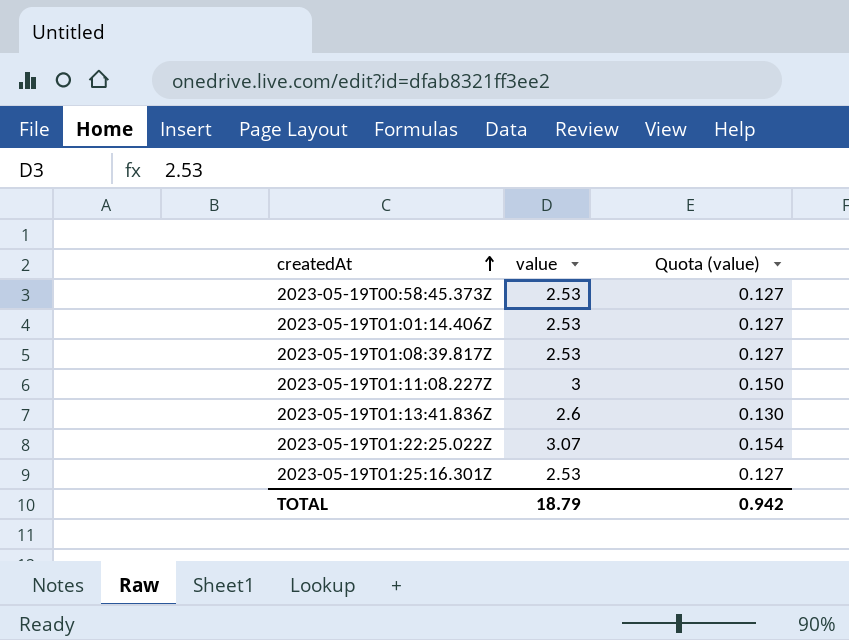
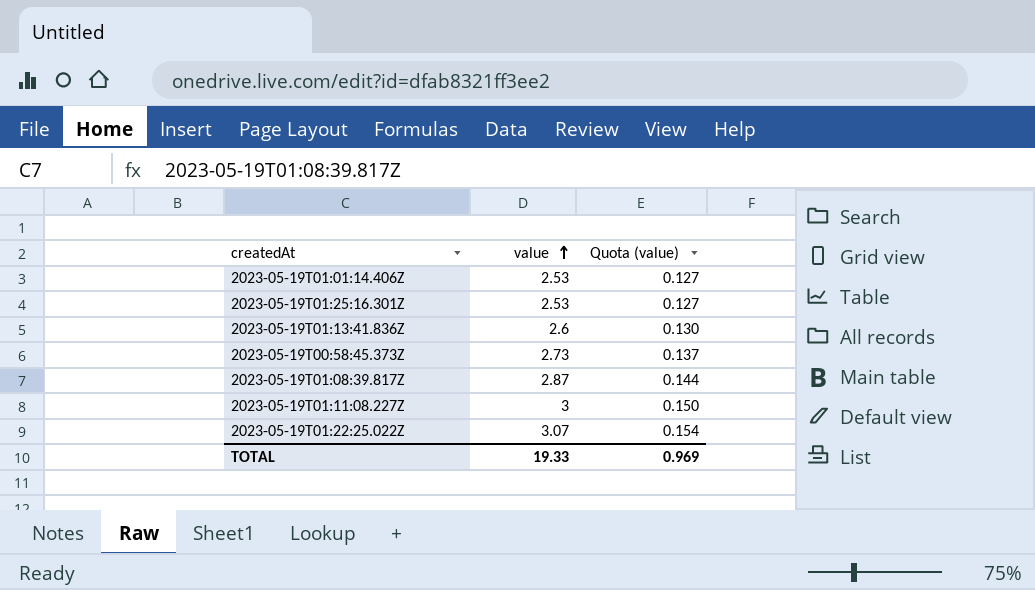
row order: createdAt ascending -> value ascending
2023-05-19T00:58:45.373Z | value: 2.53 -> 2.73
2023-05-19T00:58:45.373Z | Quota (value): 0.127 -> 0.137
2023-05-19T01:08:39.817Z | value: 2.53 -> 2.87
2023-05-19T01:08:39.817Z | Quota (value): 0.127 -> 0.144
TOTAL | value: 18.79 -> 19.33
TOTAL | Quota (value): 0.942 -> 0.969

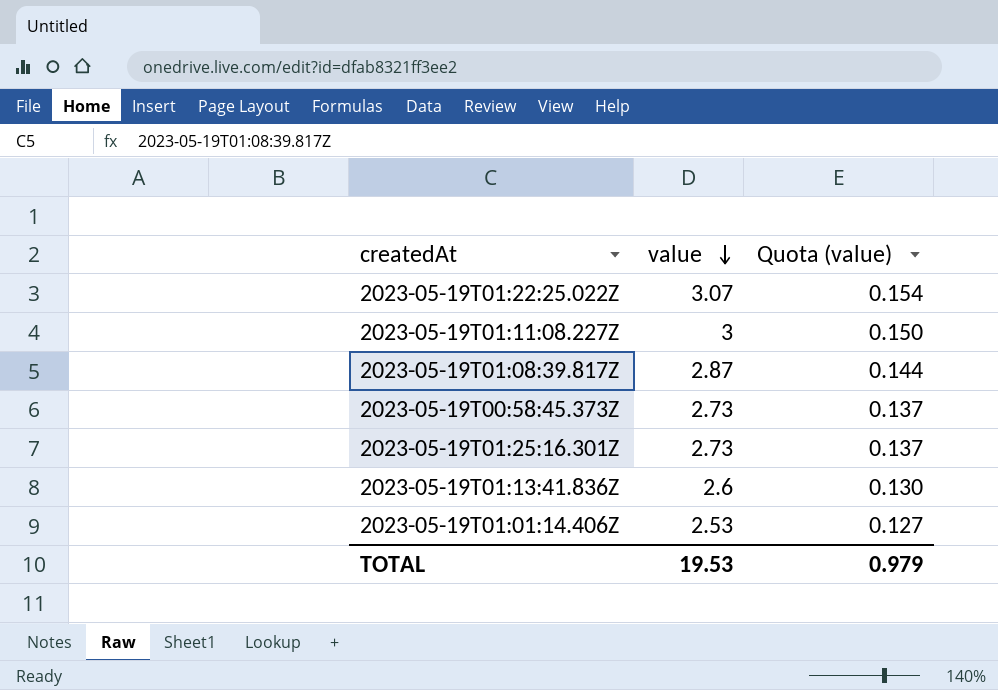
row order: value ascending -> value descending
2023-05-19T01:25:16.301Z | value: 2.53 -> 2.73
2023-05-19T01:25:16.301Z | Quota (value): 0.127 -> 0.137
TOTAL | value: 19.33 -> 19.53
TOTAL | Quota (value): 0.969 -> 0.979

